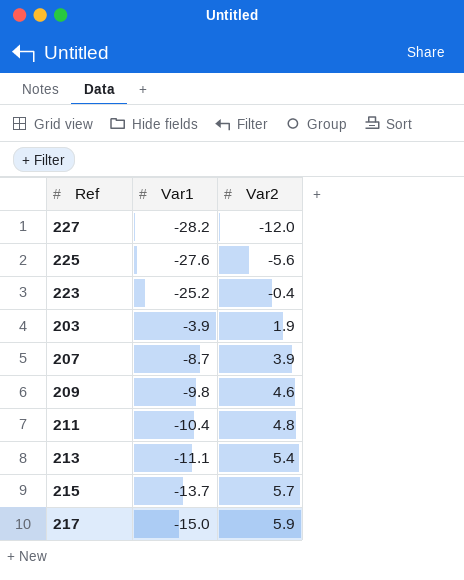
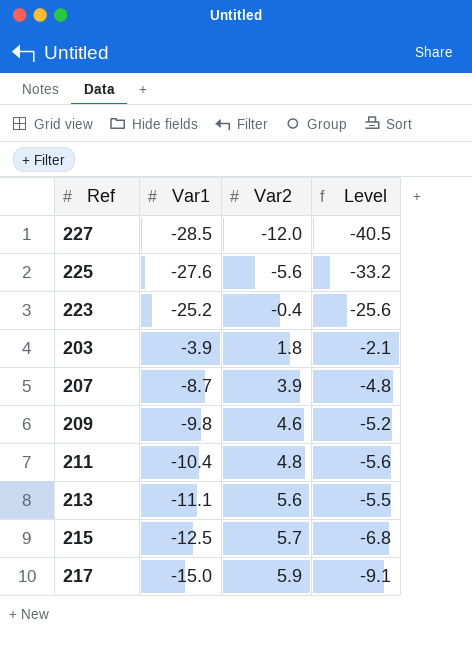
column Level | formula: none -> [Var1] + [Var2]
227 | Var1: -28.2 -> -28.5
203 | Var2: 1.9 -> 1.8
213 | Var2: 5.4 -> 5.6
215 | Var1: -13.7 -> -12.5

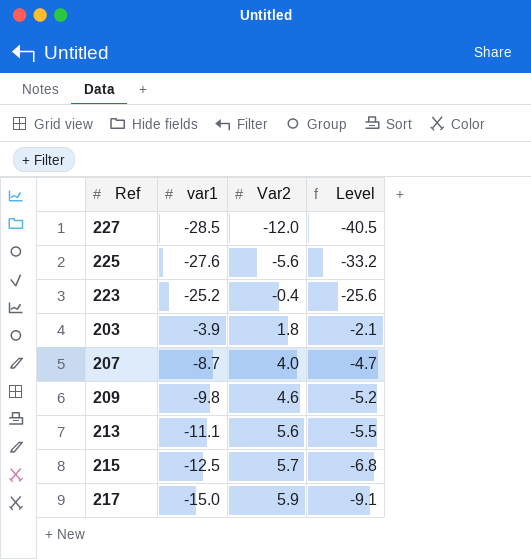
column name: Var1 -> var1
row 211: -10.4 | 4.8 | -5.6 -> none
207 | Var2: 3.9 -> 4.0
207 | Level: -4.8 -> -4.7

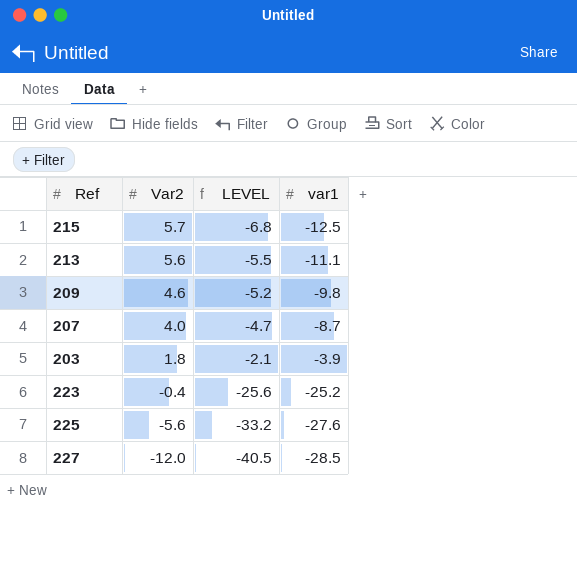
row order: Var2 ascending -> Var2 descending
column name: Level -> LEVEL
column var1 | position: 2 -> 4
row 217: -15.0 | 5.9 | -9.1 -> none

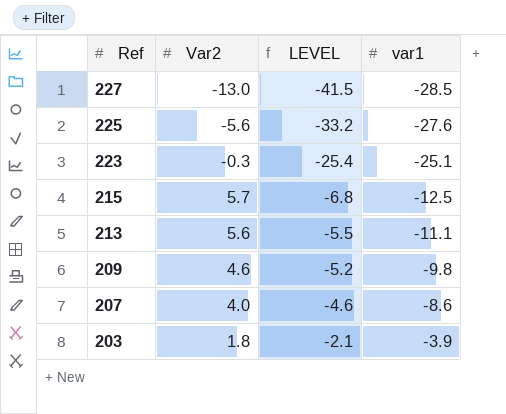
row order: Var2 descending -> Ref descending
227 | Var2: -12.0 -> -13.0
227 | LEVEL: -40.5 -> -41.5
223 | Var2: -0.4 -> -0.3
223 | LEVEL: -25.6 -> -25.4
223 | var1: -25.2 -> -25.1
207 | LEVEL: -4.7 -> -4.6
207 | var1: -8.7 -> -8.6

